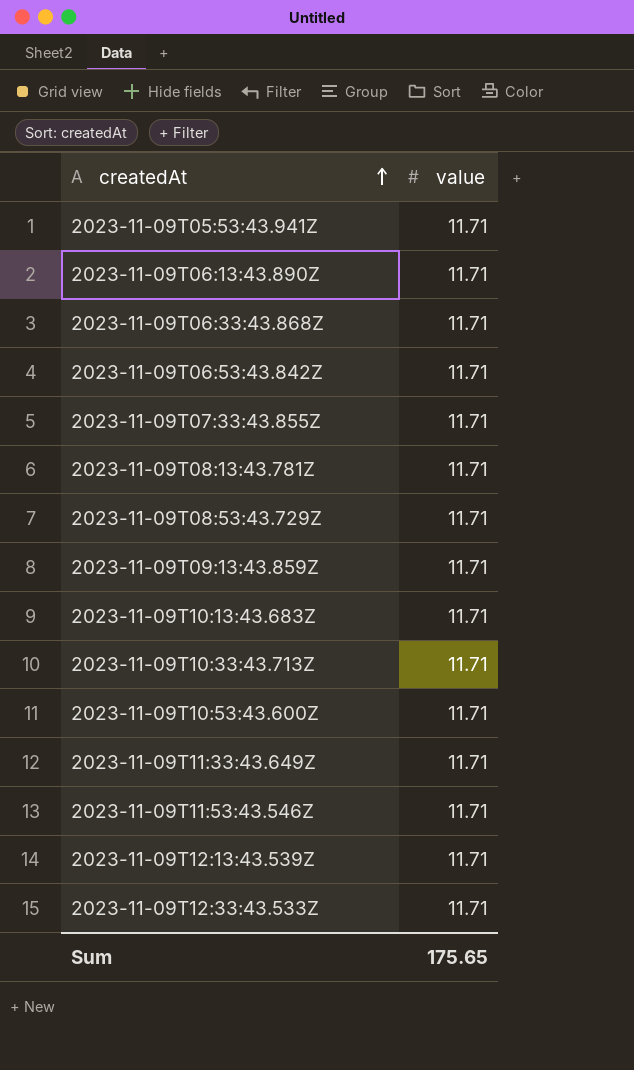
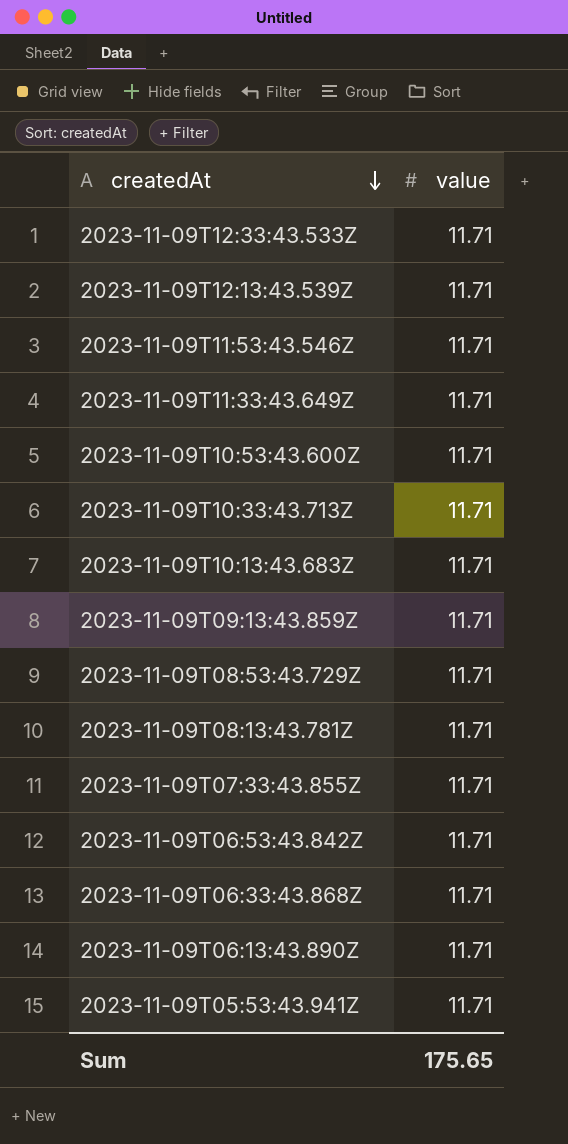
row order: createdAt ascending -> createdAt descending

